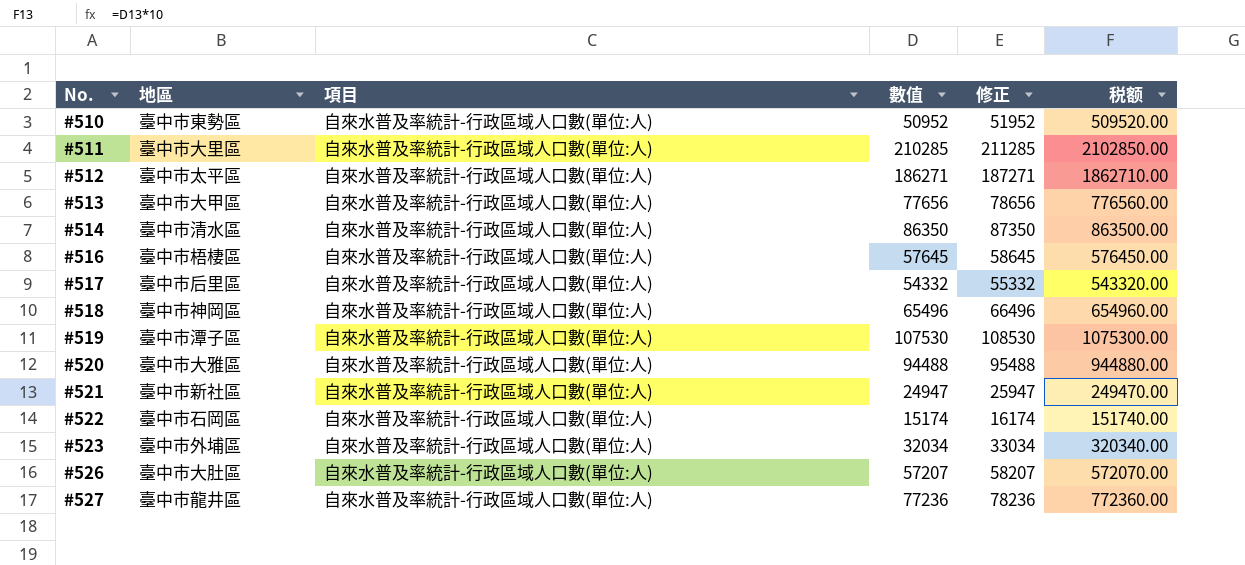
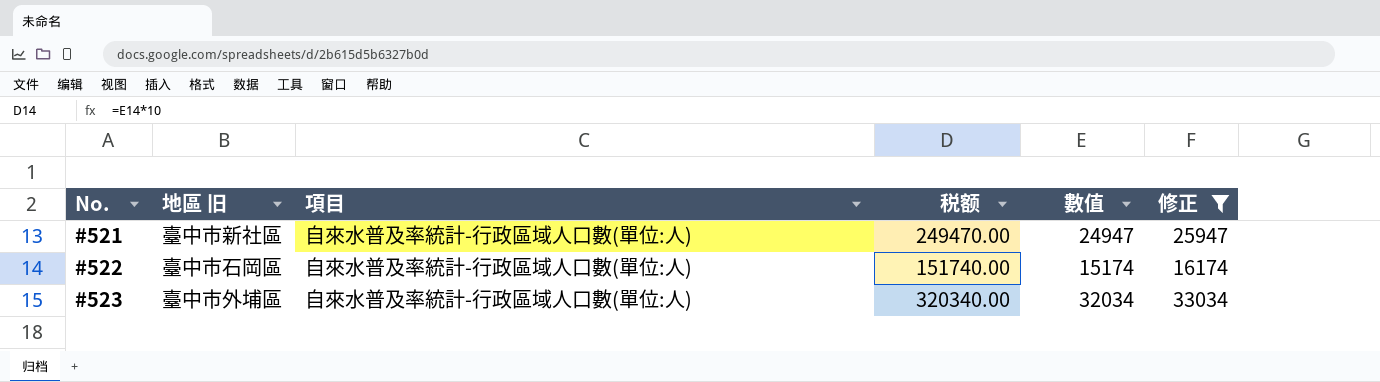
filter: none -> 修正 <= 33034
column name: 地區 -> 地區 旧
column 税额 | position: 6 -> 4

